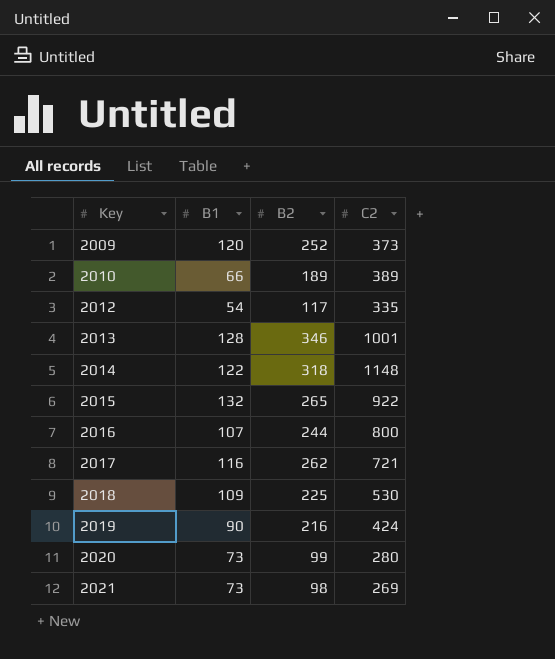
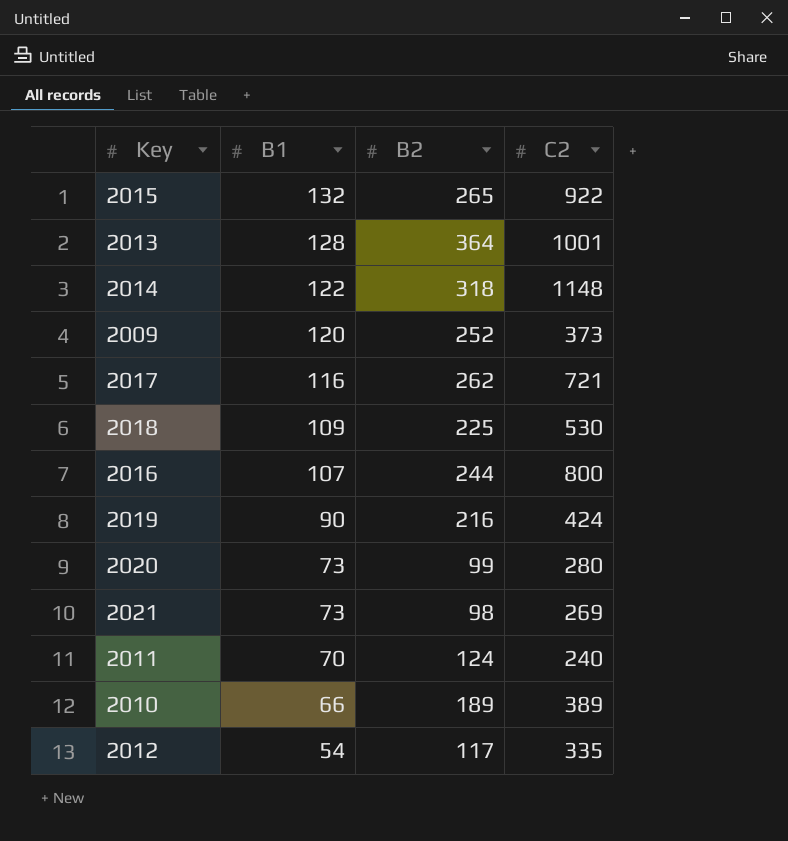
row order: Key ascending -> B1 descending
2013 | B2: 346 -> 364
row 2011: none -> 70 | 124 | 240

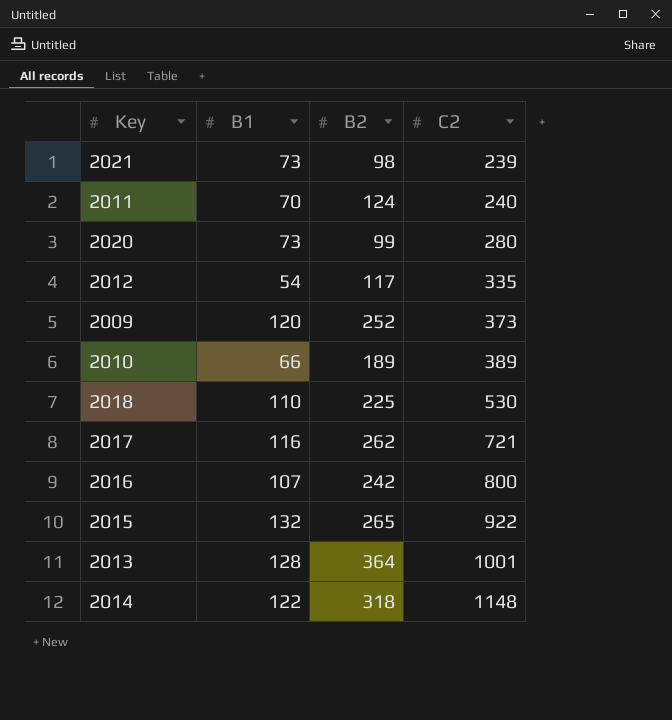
row order: B1 descending -> C2 ascending
row 2019: 90 | 216 | 424 -> none
2021 | C2: 269 -> 239
2018 | B1: 109 -> 110
2016 | B2: 244 -> 242

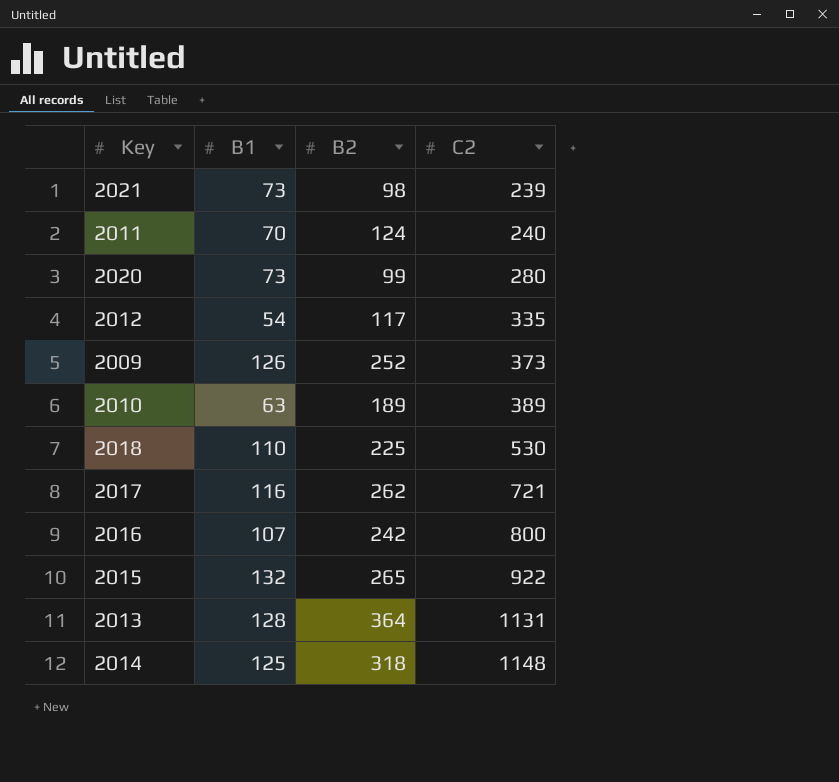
2009 | B1: 120 -> 126
2010 | B1: 66 -> 63
2013 | C2: 1001 -> 1131
2014 | B1: 122 -> 125

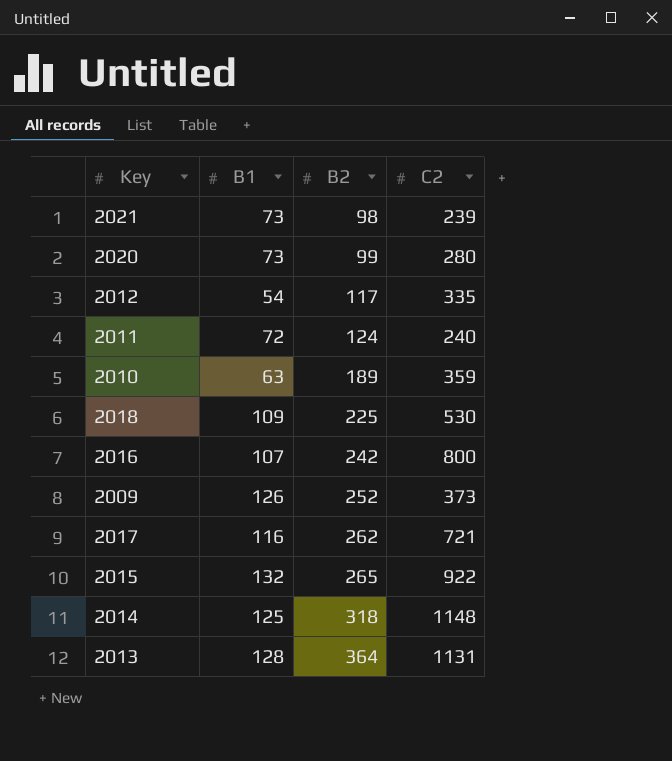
row order: C2 ascending -> B2 ascending
2011 | B1: 70 -> 72
2010 | C2: 389 -> 359
2018 | B1: 110 -> 109

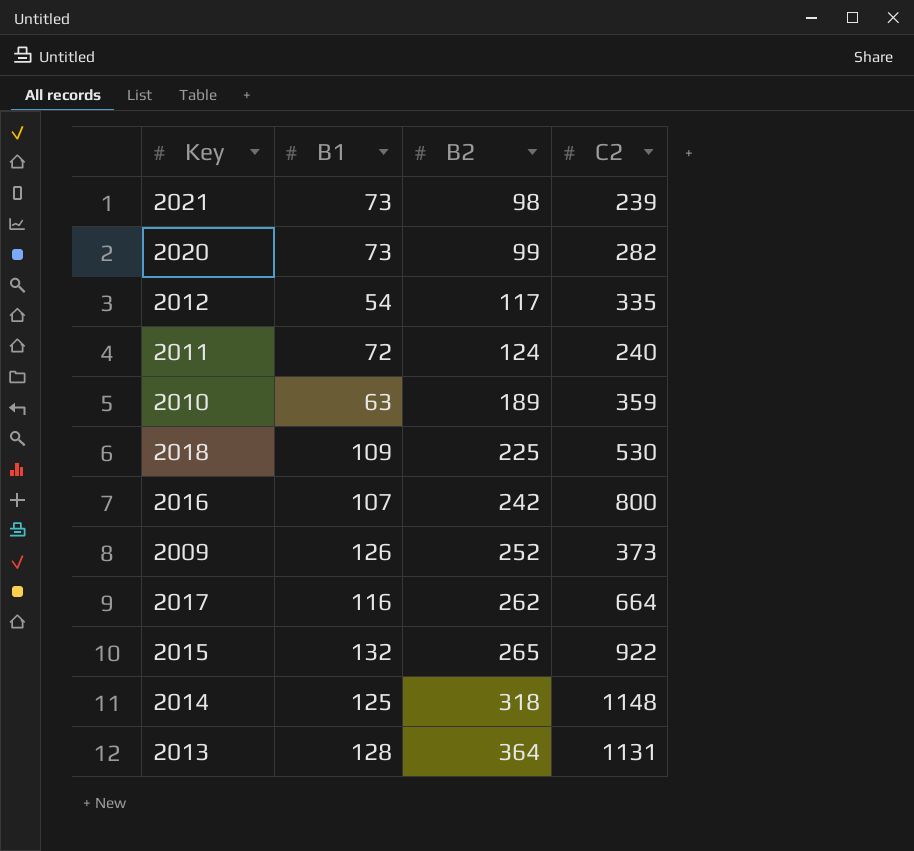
2020 | C2: 280 -> 282
2017 | C2: 721 -> 664

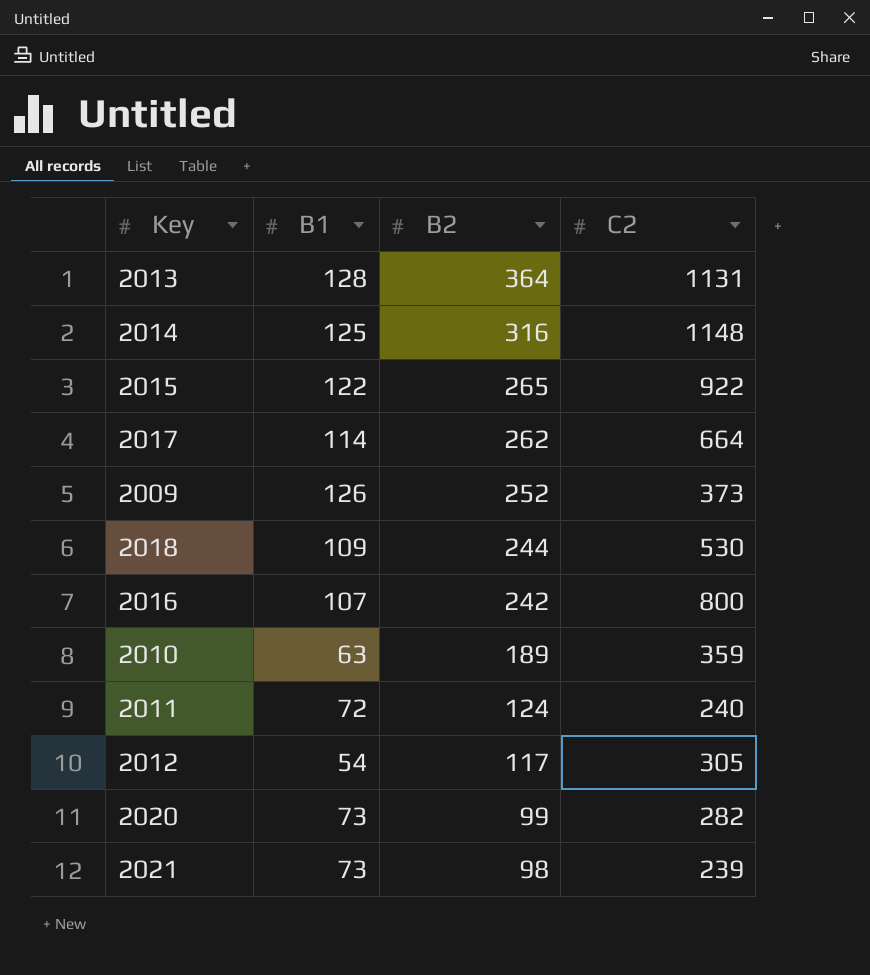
row order: B2 ascending -> B2 descending
2014 | B2: 318 -> 316
2015 | B1: 132 -> 122
2017 | B1: 116 -> 114
2018 | B2: 225 -> 244
2012 | C2: 335 -> 305

